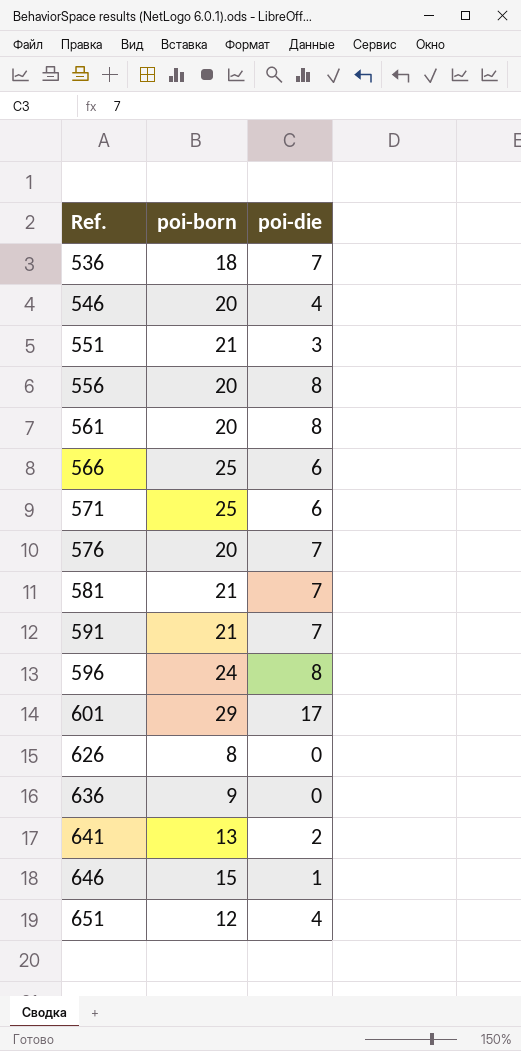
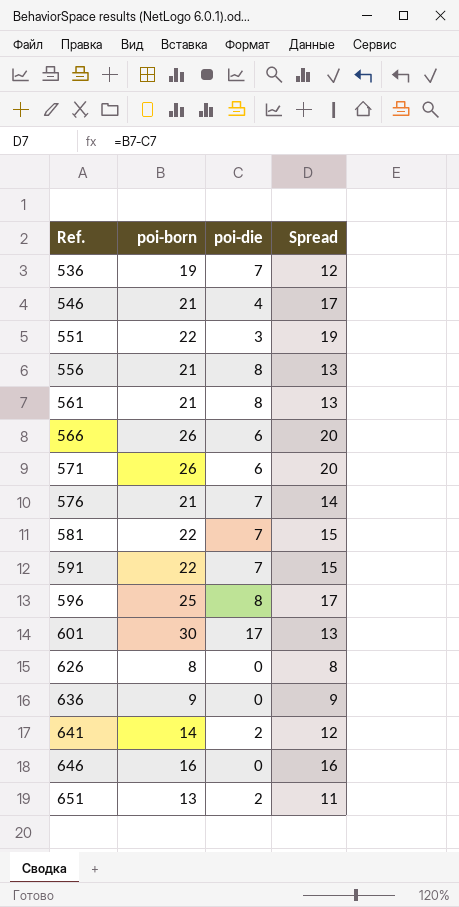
column Spread | formula: none -> [poi-born] - [poi-die]
536 | poi-born: 18 -> 19
546 | poi-born: 20 -> 21
551 | poi-born: 21 -> 22
556 | poi-born: 20 -> 21
561 | poi-born: 20 -> 21
566 | poi-born: 25 -> 26
571 | poi-born: 25 -> 26
576 | poi-born: 20 -> 21
581 | poi-born: 21 -> 22
591 | poi-born: 21 -> 22
596 | poi-born: 24 -> 25
601 | poi-born: 29 -> 30
641 | poi-born: 13 -> 14
646 | poi-born: 15 -> 16
646 | poi-die: 1 -> 0
651 | poi-born: 12 -> 13
651 | poi-die: 4 -> 2

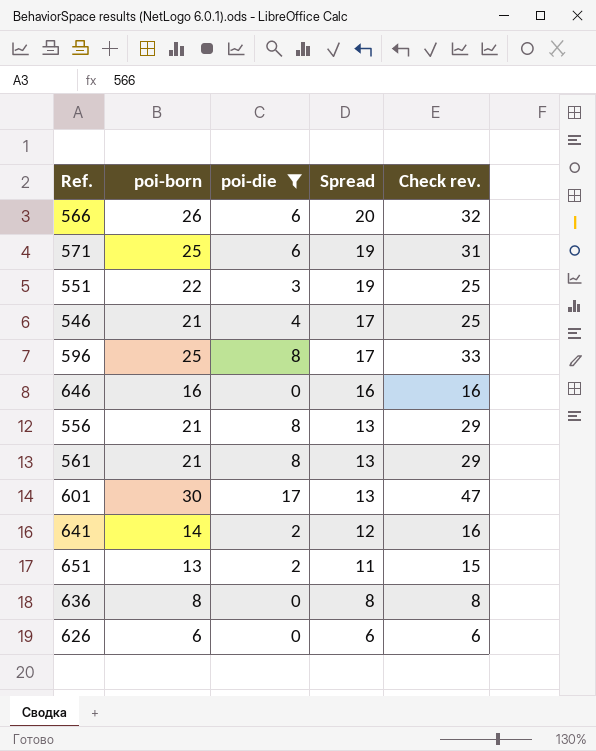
filter: none -> poi-die != 7
row order: Ref. ascending -> Spread descending
column Check rev. | formula: none -> [poi-born] + [poi-die]
571 | poi-born: 26 -> 25
571 | Spread: 20 -> 19
636 | poi-born: 9 -> 8
636 | Spread: 9 -> 8
626 | poi-born: 8 -> 6
626 | Spread: 8 -> 6

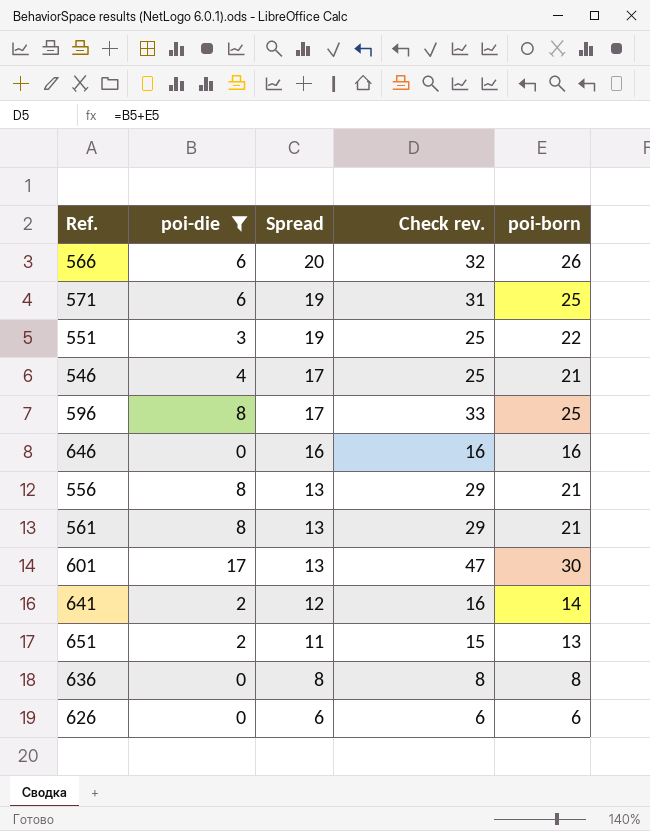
column poi-born | position: 2 -> 5

